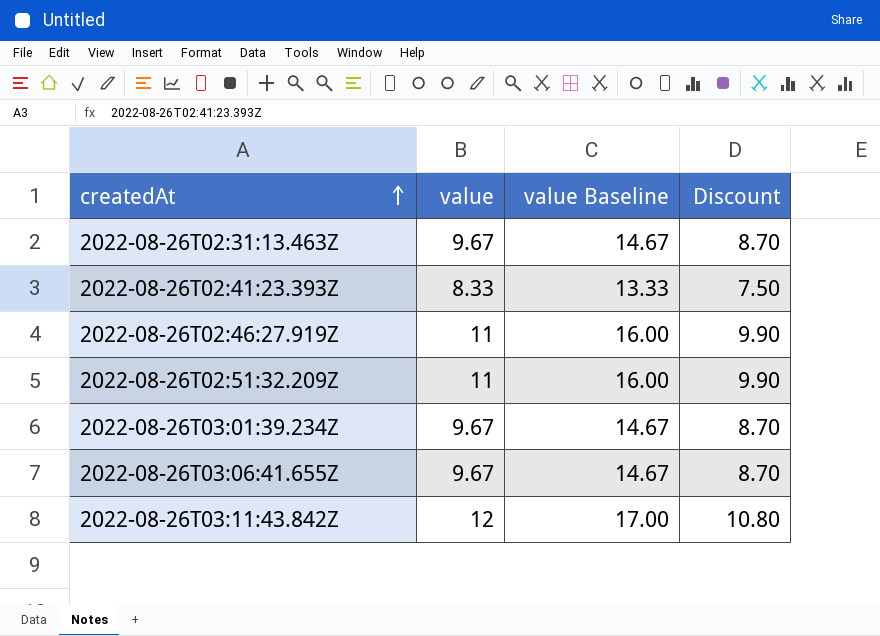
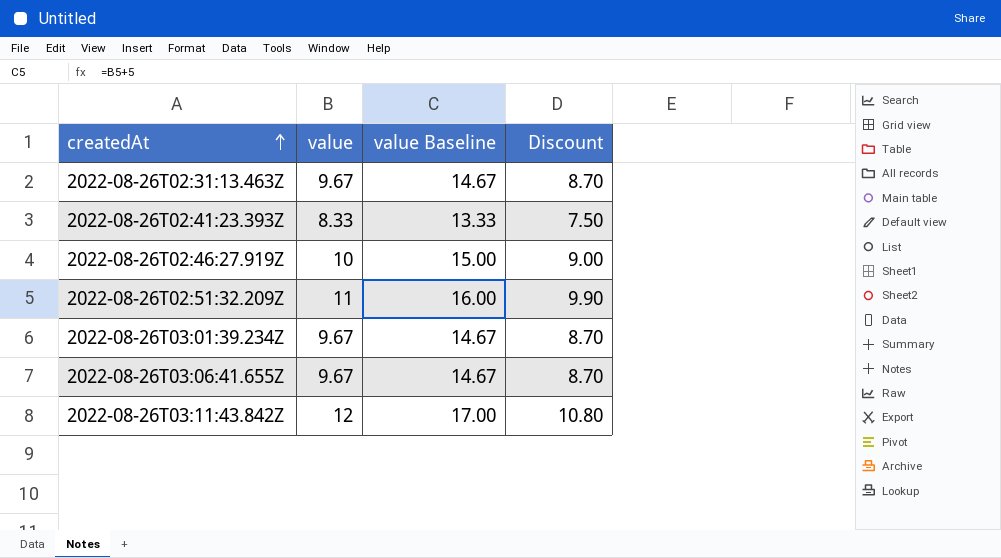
2022-08-26T02:46:27.919Z | value: 11 -> 10
2022-08-26T02:46:27.919Z | value Baseline: 16.00 -> 15.00
2022-08-26T02:46:27.919Z | Discount: 9.90 -> 9.00

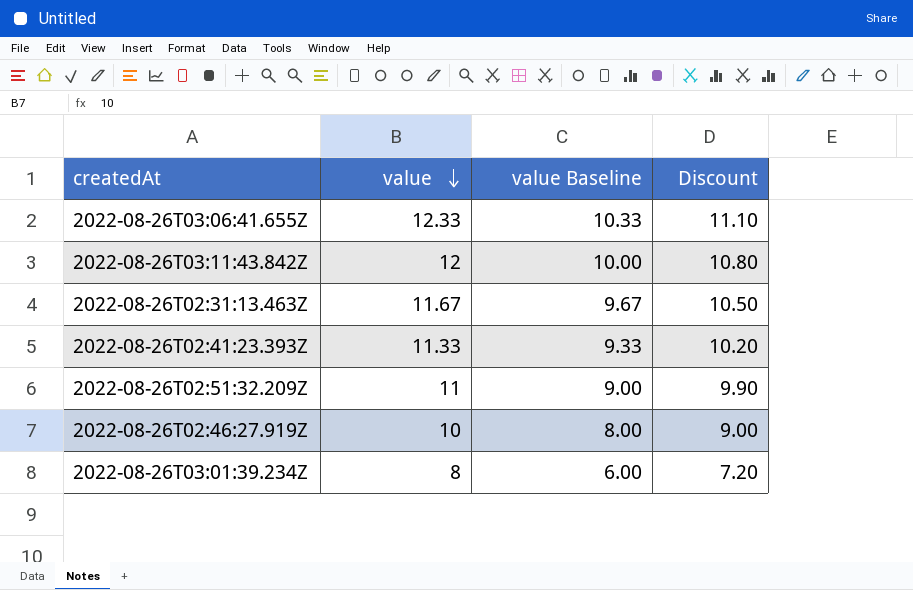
row order: createdAt ascending -> value descending
column value Baseline | formula: [value] + 5 -> [value] - 2
2022-08-26T03:06:41.655Z | value: 9.67 -> 12.33
2022-08-26T03:06:41.655Z | Discount: 8.70 -> 11.10
2022-08-26T02:31:13.463Z | value: 9.67 -> 11.67
2022-08-26T02:31:13.463Z | Discount: 8.70 -> 10.50
2022-08-26T02:41:23.393Z | value: 8.33 -> 11.33
2022-08-26T02:41:23.393Z | Discount: 7.50 -> 10.20
2022-08-26T03:01:39.234Z | value: 9.67 -> 8
2022-08-26T03:01:39.234Z | Discount: 8.70 -> 7.20

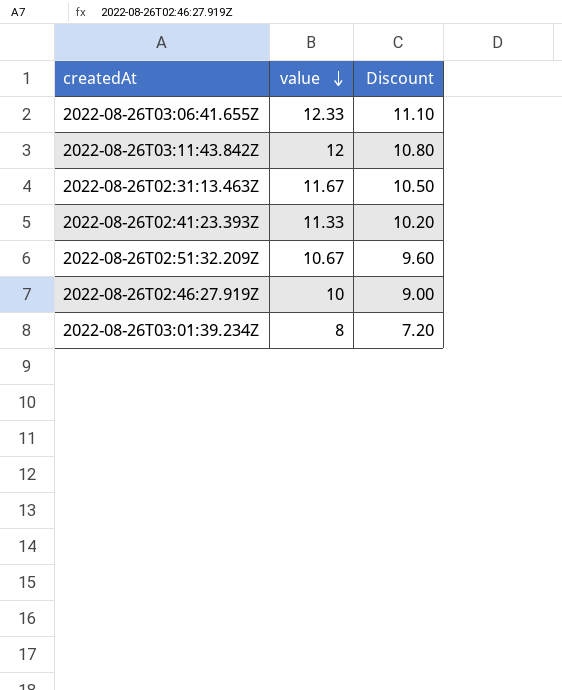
column value Baseline | formula: [value] - 2 -> none
2022-08-26T02:51:32.209Z | value: 11 -> 10.67
2022-08-26T02:51:32.209Z | Discount: 9.90 -> 9.60

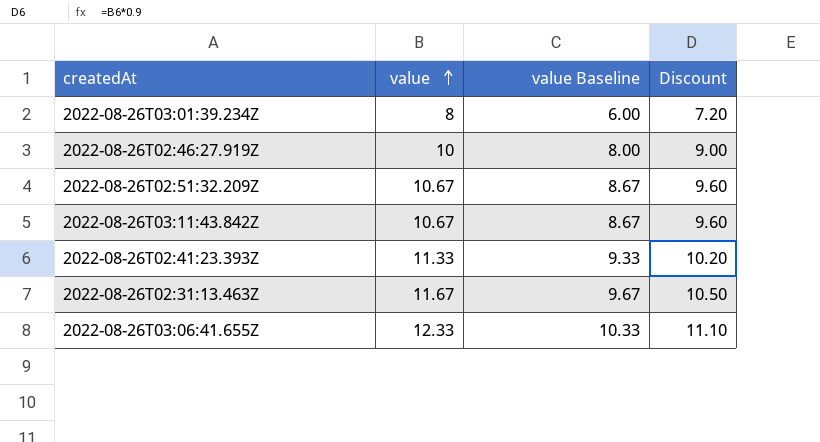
row order: value descending -> value ascending
column value Baseline | formula: none -> [value] - 2
2022-08-26T03:11:43.842Z | value: 12 -> 10.67
2022-08-26T03:11:43.842Z | Discount: 10.80 -> 9.60

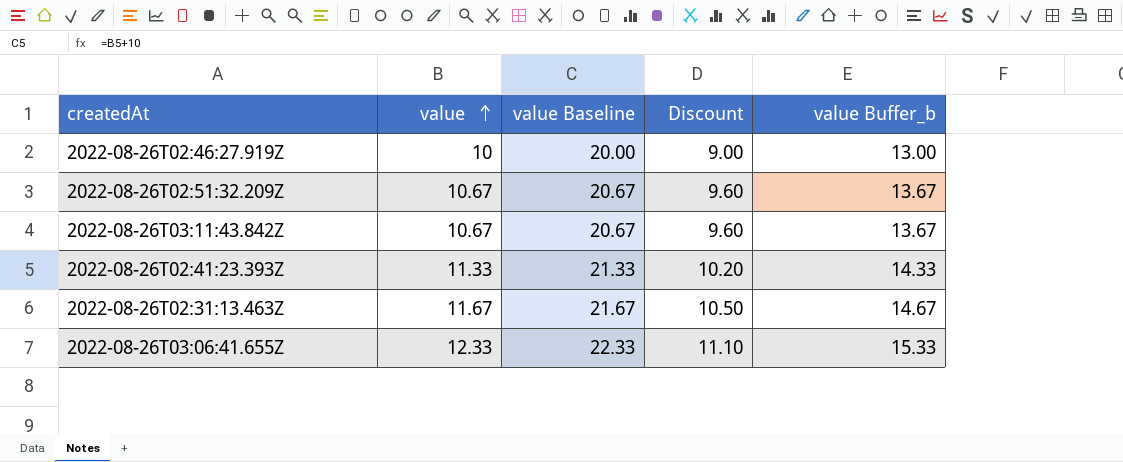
column value Baseline | formula: [value] - 2 -> [value] + 10
column value Buffer_b | formula: none -> [value] + 3
row 2022-08-26T03:01:39.234Z: 8 | 6.00 | 7.20 -> none

